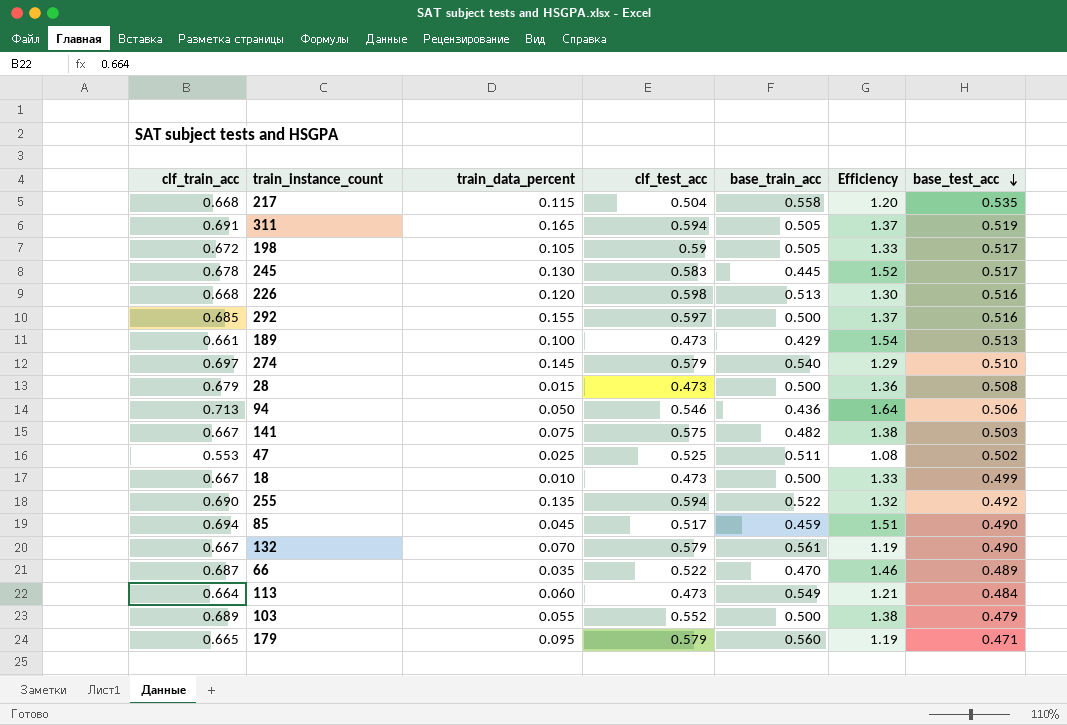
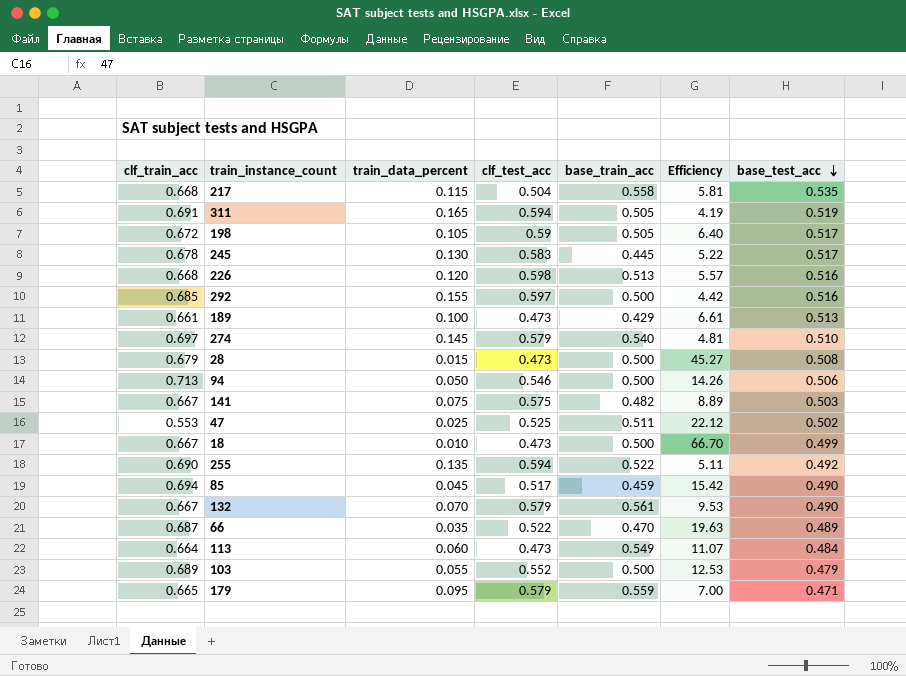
column Efficiency | formula: [clf_train_acc] / [base_train_acc] -> [clf_train_acc] / [train_data_percent]
94 | base_train_acc: 0.436 -> 0.500
179 | base_train_acc: 0.560 -> 0.559

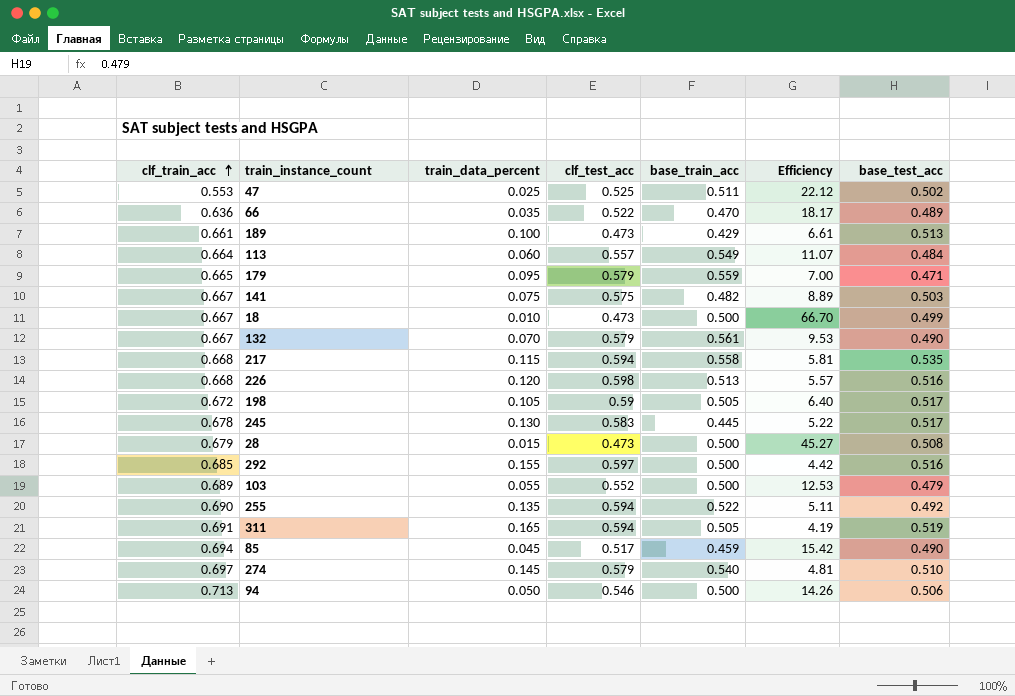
row order: base_test_acc descending -> clf_train_acc ascending
66 | clf_train_acc: 0.687 -> 0.636
66 | Efficiency: 19.63 -> 18.17
113 | clf_test_acc: 0.473 -> 0.557
217 | clf_test_acc: 0.504 -> 0.594

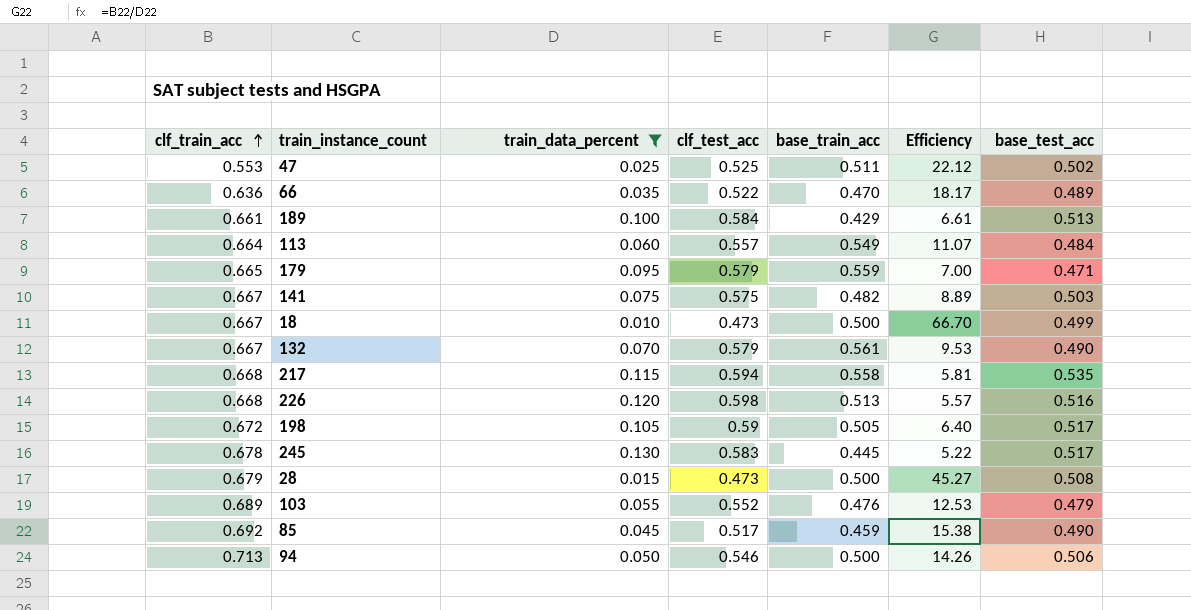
filter: none -> train_data_percent <= 0.130
189 | clf_test_acc: 0.473 -> 0.584
103 | base_train_acc: 0.500 -> 0.476
85 | clf_train_acc: 0.694 -> 0.692
85 | Efficiency: 15.42 -> 15.38

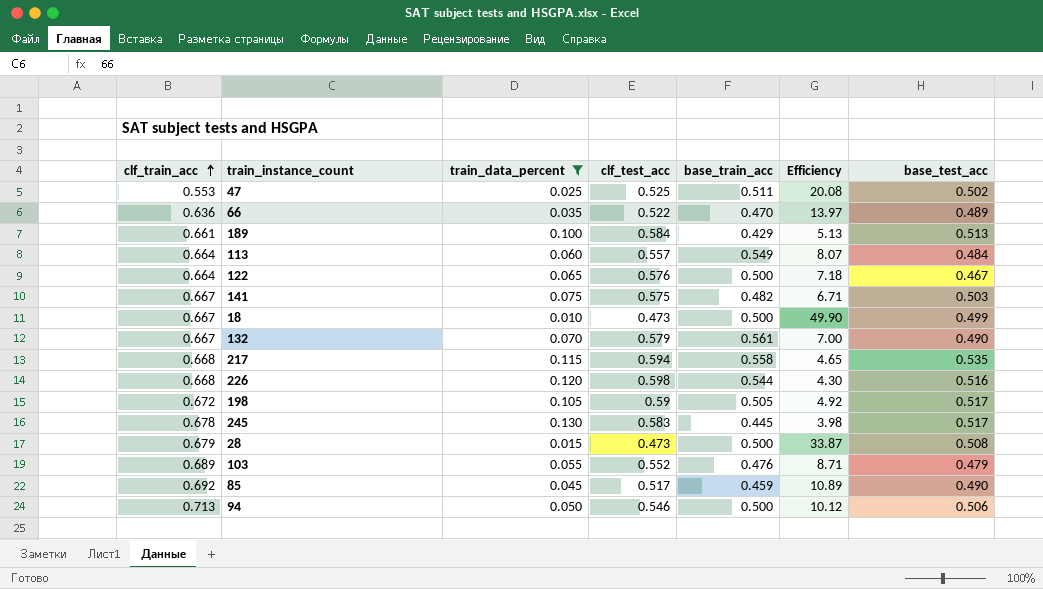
column Efficiency | formula: [clf_train_acc] / [train_data_percent] -> [base_test_acc] / [train_data_percent]
row 179: 0.665 | 0.095 | 0.579 | 0.559 | 7.00 | 0.471 -> none
row 122: none -> 0.664 | 0.065 | 0.576 | 0.500 | 7.18 | 0.467
226 | base_train_acc: 0.513 -> 0.544

